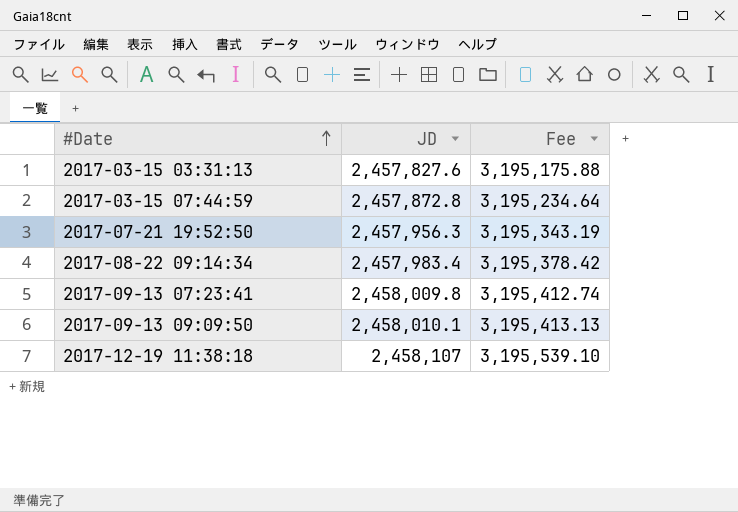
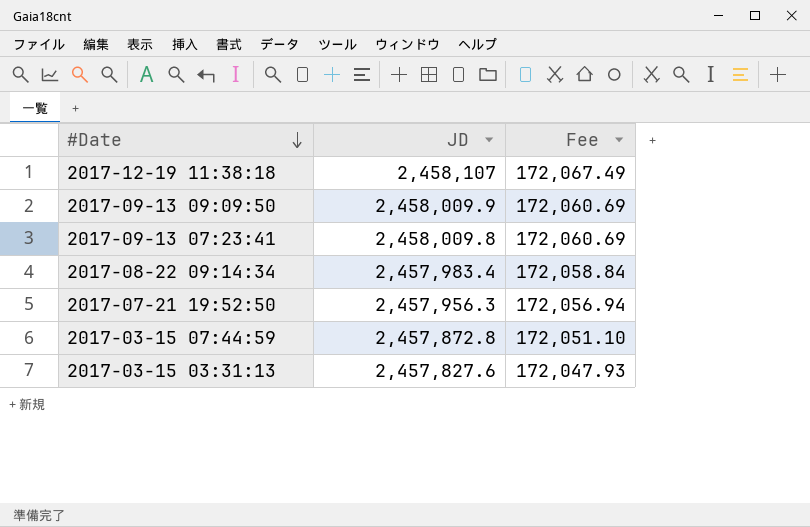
row order: #Date ascending -> #Date descending
column Fee | formula: [JD] * 1.3 -> [JD] * 0.07
2017-09-13 09:09:50 | JD: 2,458,010.1 -> 2,458,009.9

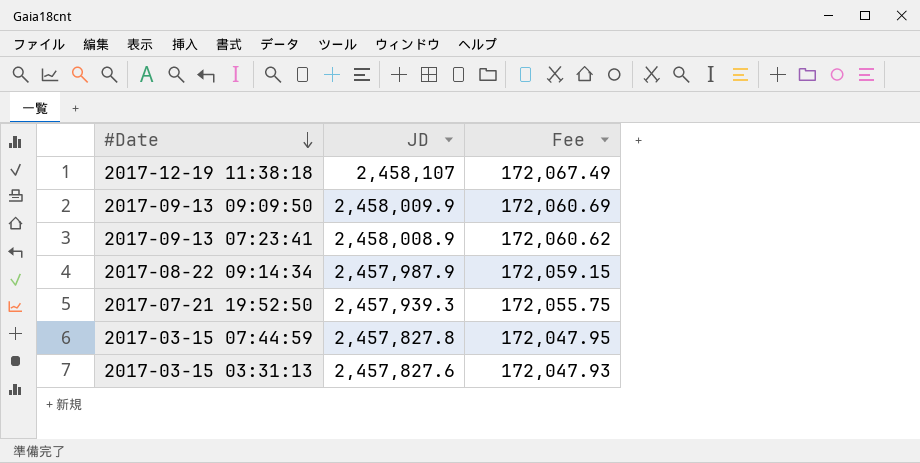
2017-09-13 07:23:41 | JD: 2,458,009.8 -> 2,458,008.9
2017-09-13 07:23:41 | Fee: 172,060.69 -> 172,060.62
2017-08-22 09:14:34 | JD: 2,457,983.4 -> 2,457,987.9
2017-08-22 09:14:34 | Fee: 172,058.84 -> 172,059.15
2017-07-21 19:52:50 | JD: 2,457,956.3 -> 2,457,939.3
2017-07-21 19:52:50 | Fee: 172,056.94 -> 172,055.75
2017-03-15 07:44:59 | JD: 2,457,872.8 -> 2,457,827.8
2017-03-15 07:44:59 | Fee: 172,051.10 -> 172,047.95

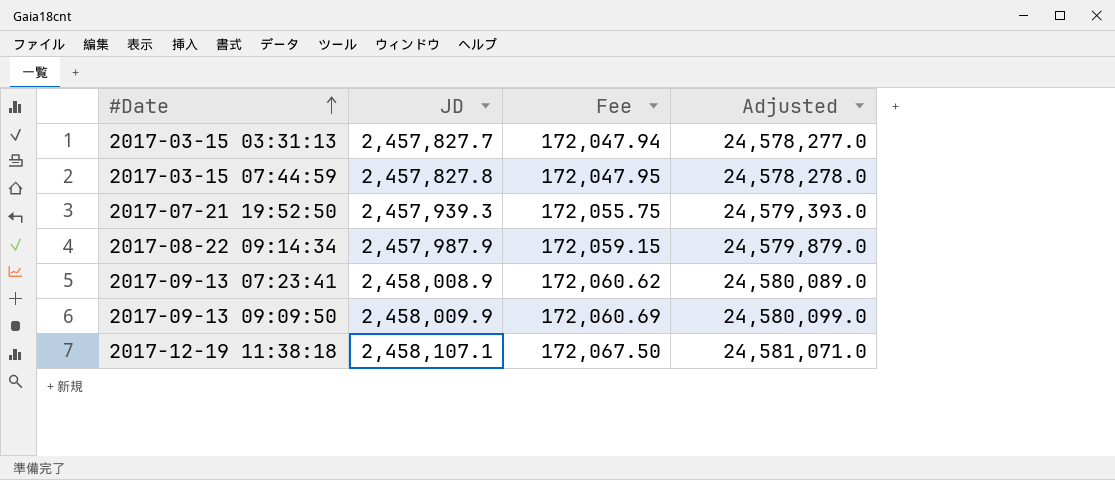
row order: #Date descending -> #Date ascending
column Adjusted | formula: none -> [JD] * 10
2017-03-15 03:31:13 | JD: 2,457,827.6 -> 2,457,827.7
2017-03-15 03:31:13 | Fee: 172,047.93 -> 172,047.94
2017-12-19 11:38:18 | JD: 2,458,107 -> 2,458,107.1
2017-12-19 11:38:18 | Fee: 172,067.49 -> 172,067.50

